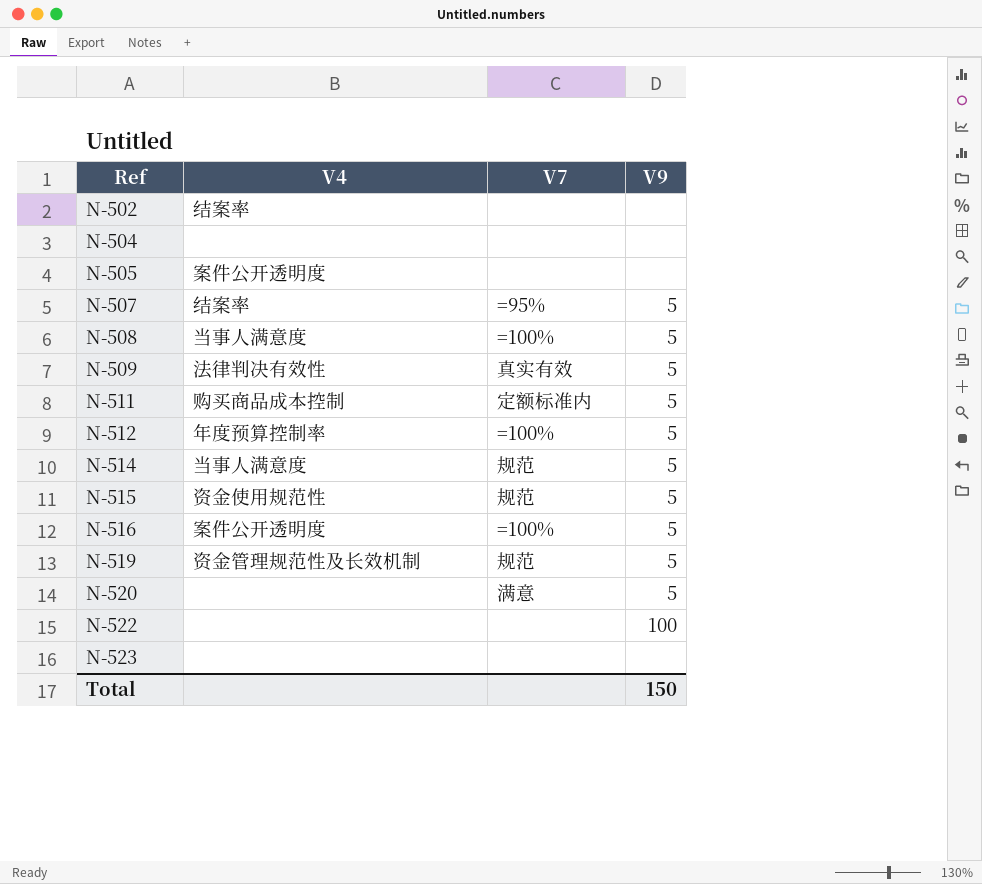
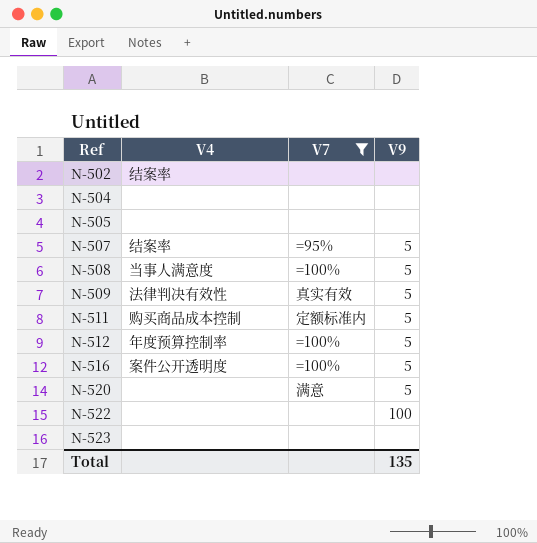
filter: none -> V7 != 规范
N-505 | V4: 案件公开透明度 -> none
Total | V9: 150 -> 135

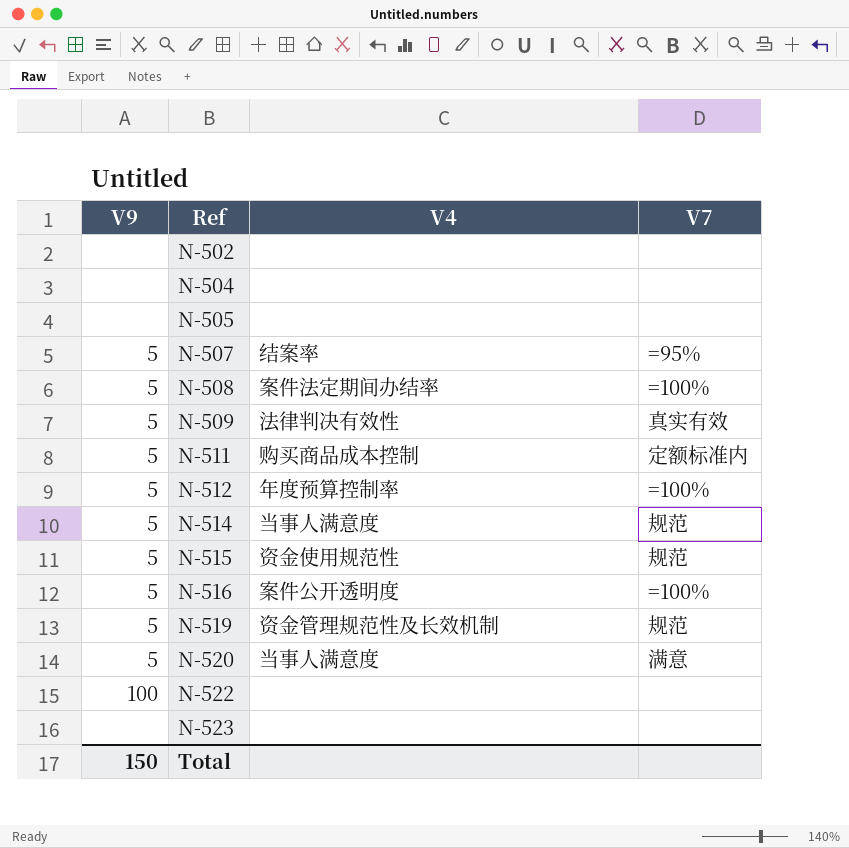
filter: V7 != 规范 -> none
column V9 | position: 4 -> 1
N-502 | V4: 结案率 -> none
N-508 | V4: 当事人满意度 -> 案件法定期间办结率
N-520 | V4: none -> 当事人满意度
Total | V9: 135 -> 150

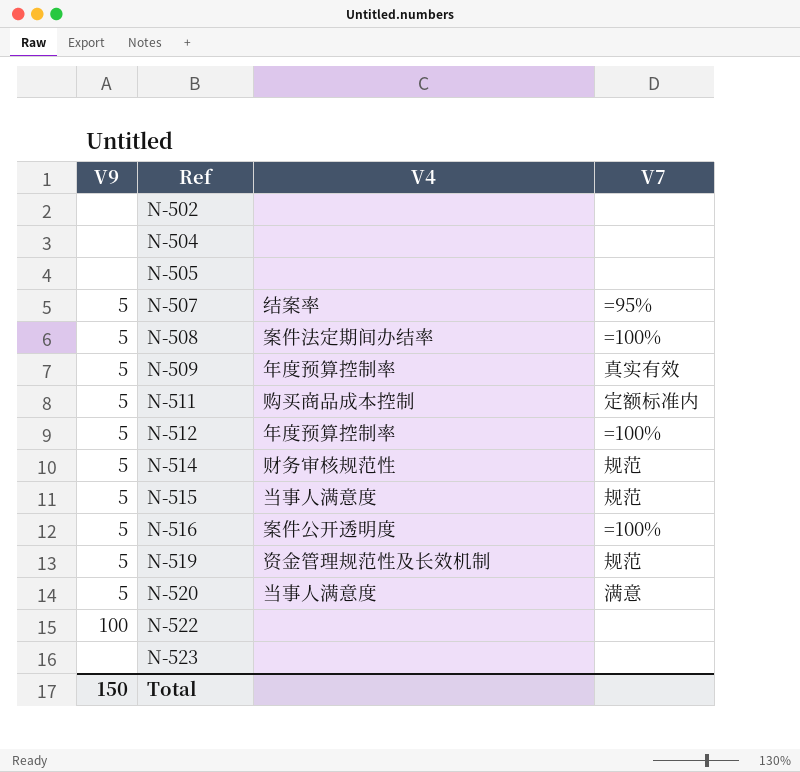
N-509 | V4: 法律判决有效性 -> 年度预算控制率
N-514 | V4: 当事人满意度 -> 财务审核规范性
N-515 | V4: 资金使用规范性 -> 当事人满意度

